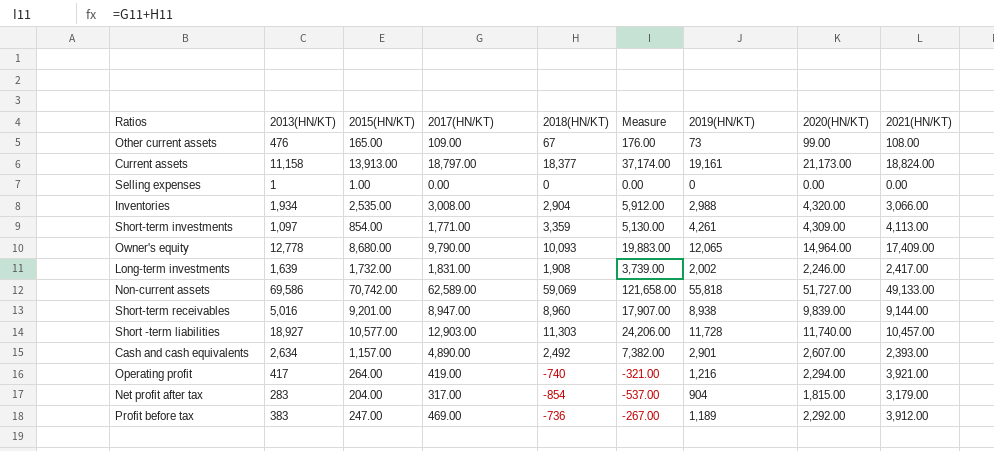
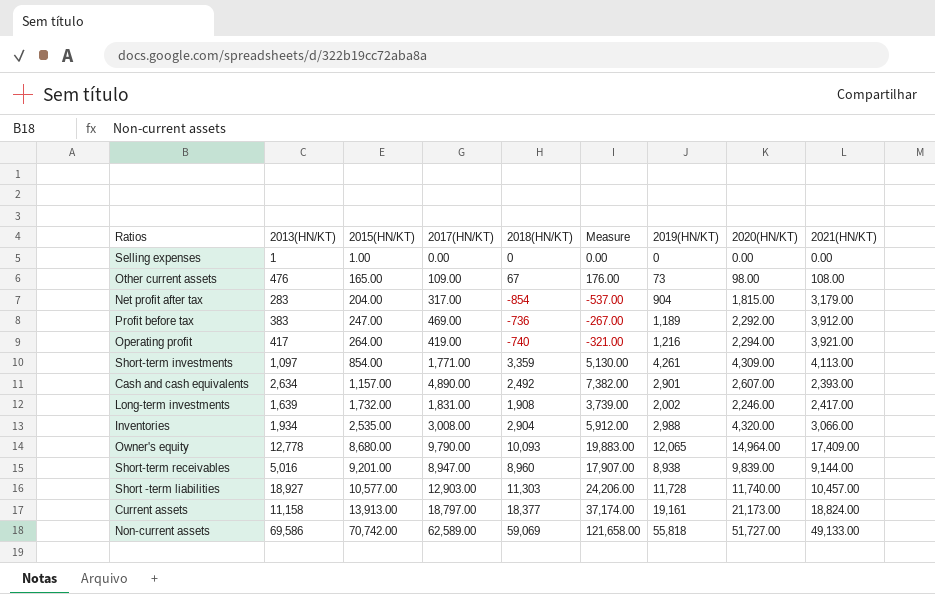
row order: none -> 2015(HN/KT) ascending
Other current assets | 2020(HN/KT): 99.00 -> 98.00

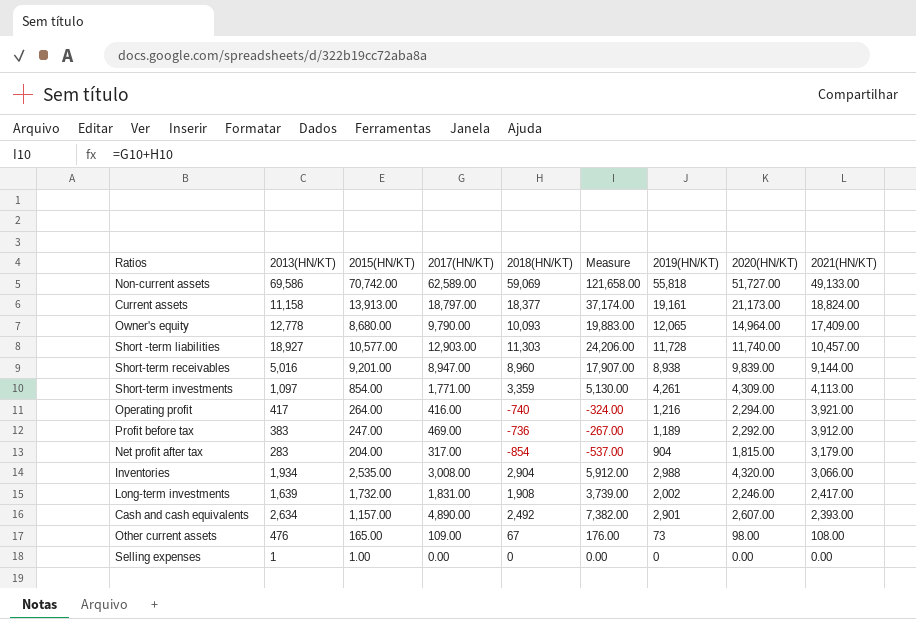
row order: 2015(HN/KT) ascending -> 2021(HN/KT) descending
Operating profit | 2017(HN/KT): 419.00 -> 416.00
Operating profit | Measure: -321.00 -> -324.00

